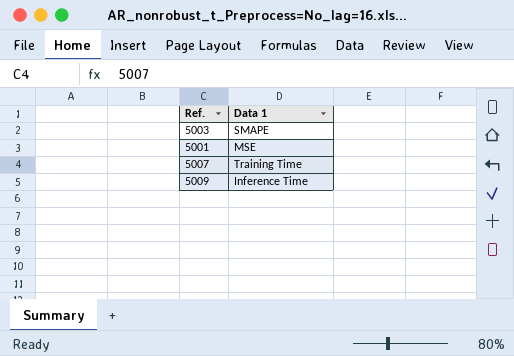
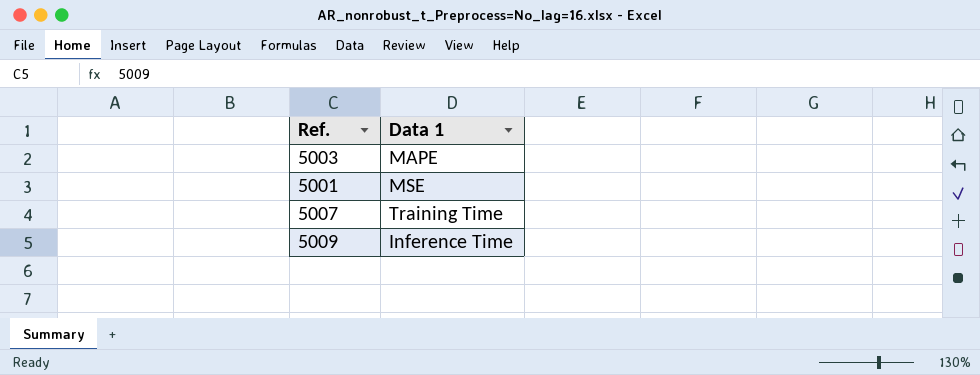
5003 | Data 1: SMAPE -> MAPE

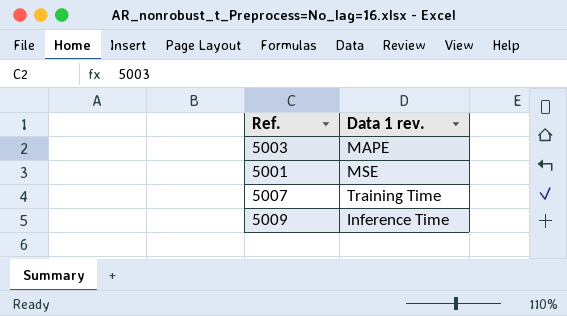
column name: Data 1 -> Data 1 rev.

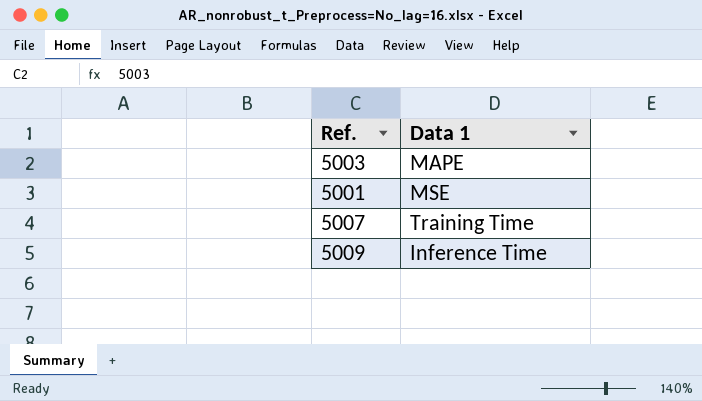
column name: Data 1 rev. -> Data 1

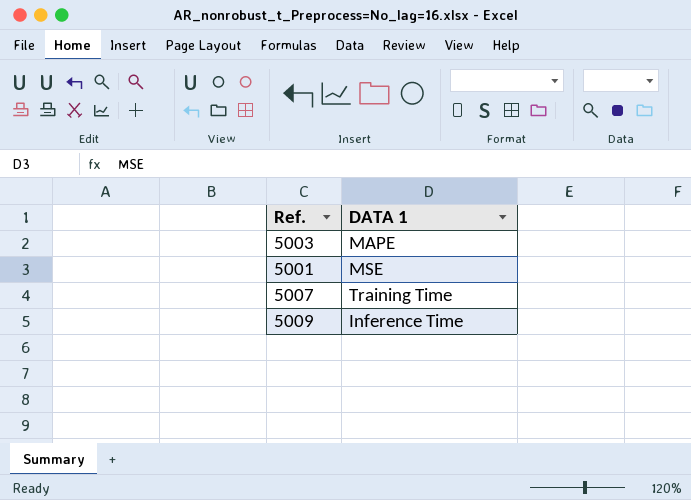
column name: Data 1 -> DATA 1

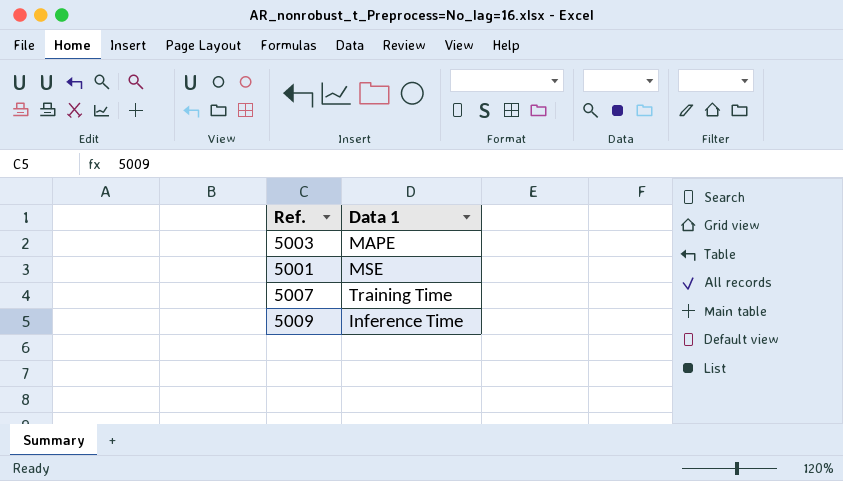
column name: DATA 1 -> Data 1

